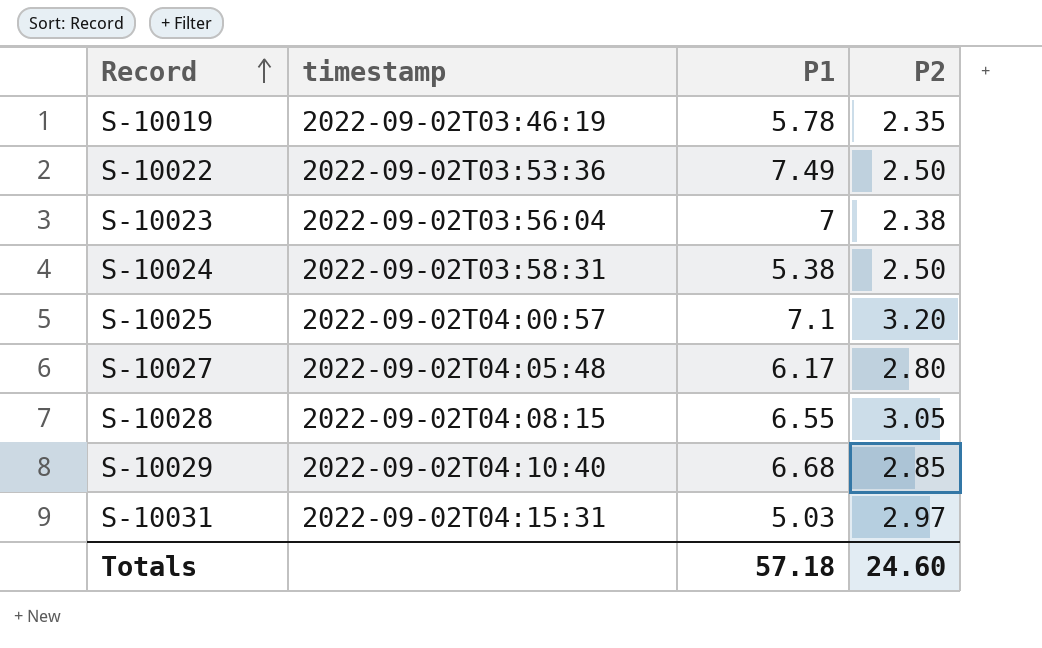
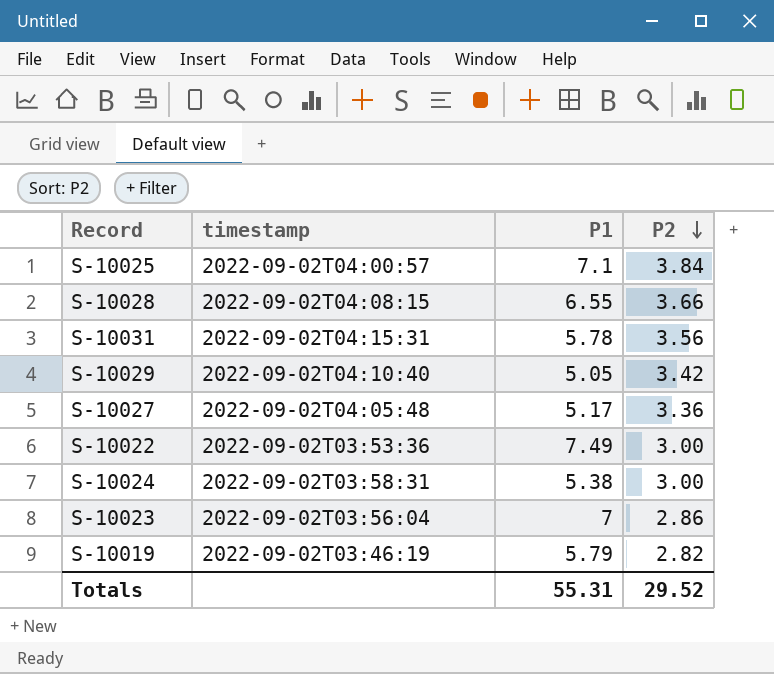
row order: Record ascending -> P2 descending
S-10025 | P2: 3.20 -> 3.84
S-10028 | P2: 3.05 -> 3.66
S-10031 | P1: 5.03 -> 5.78
S-10031 | P2: 2.97 -> 3.56
S-10029 | P1: 6.68 -> 5.05
S-10029 | P2: 2.85 -> 3.42
S-10027 | P1: 6.17 -> 5.17
S-10027 | P2: 2.80 -> 3.36
S-10022 | P2: 2.50 -> 3.00
S-10024 | P2: 2.50 -> 3.00
S-10023 | P2: 2.38 -> 2.86
S-10019 | P1: 5.78 -> 5.79
S-10019 | P2: 2.35 -> 2.82
Totals | P1: 57.18 -> 55.31
Totals | P2: 24.60 -> 29.52

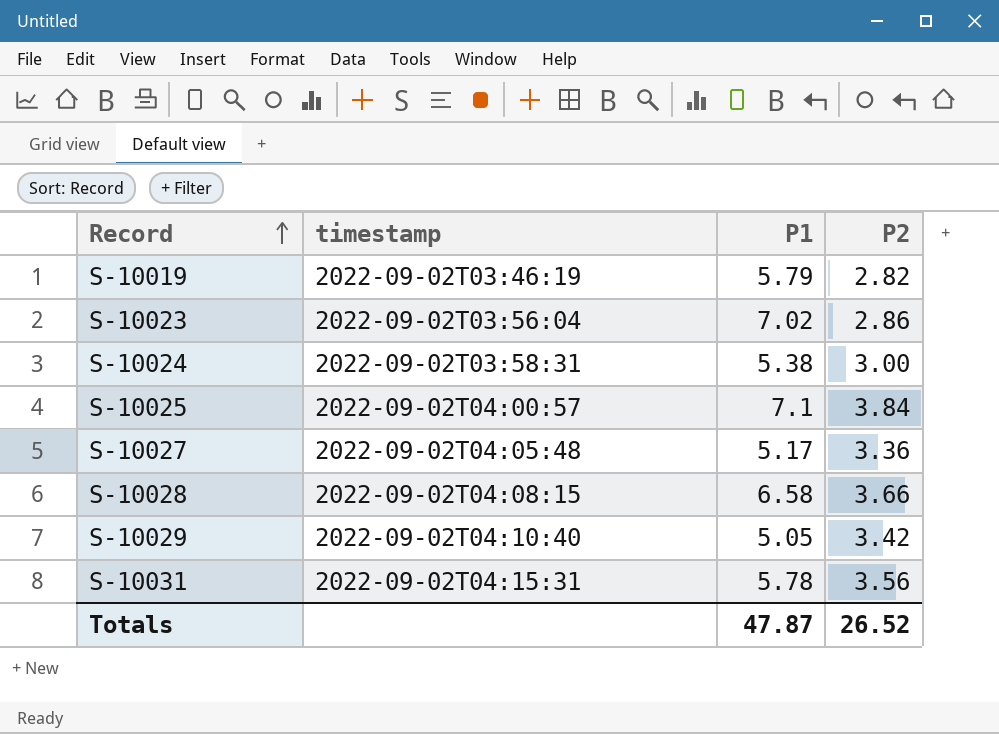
row order: P2 descending -> Record ascending
row S-10022: 2022-09-02T03:53:36 | 7.49 | 3.00 -> none
S-10023 | P1: 7 -> 7.02
S-10028 | P1: 6.55 -> 6.58
Totals | P1: 55.31 -> 47.87
Totals | P2: 29.52 -> 26.52

